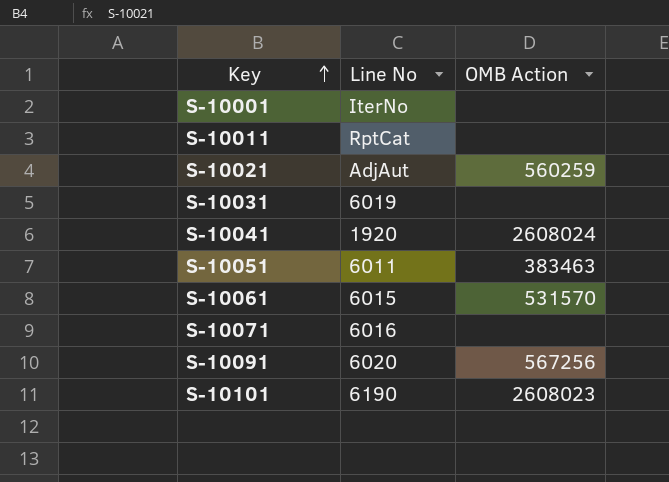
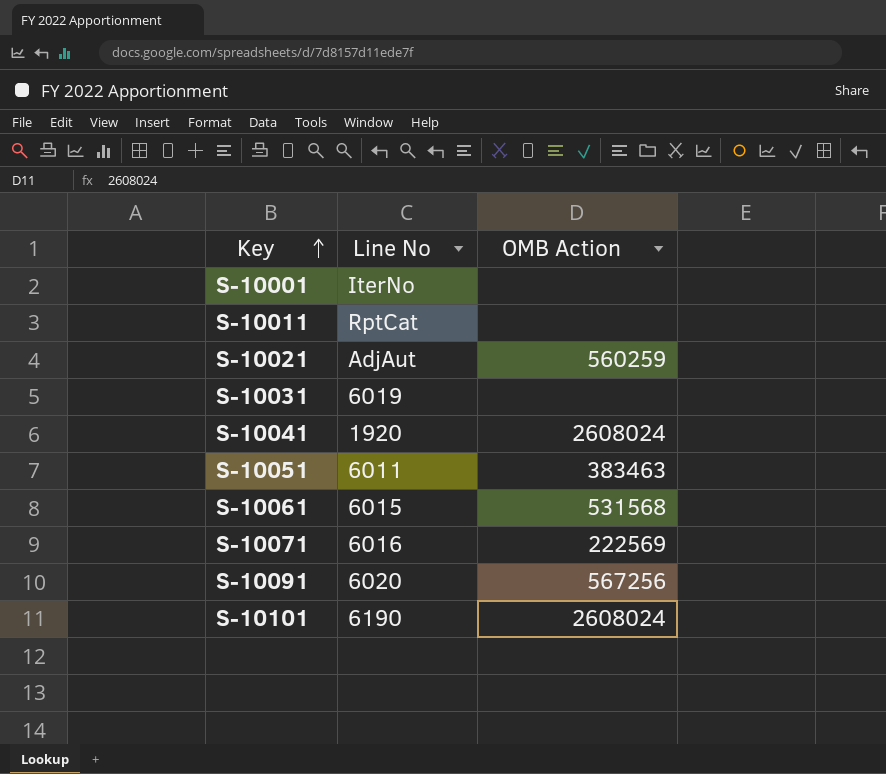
S-10061 | OMB Action: 531570 -> 531568
S-10071 | OMB Action: none -> 222569
S-10101 | OMB Action: 2608023 -> 2608024

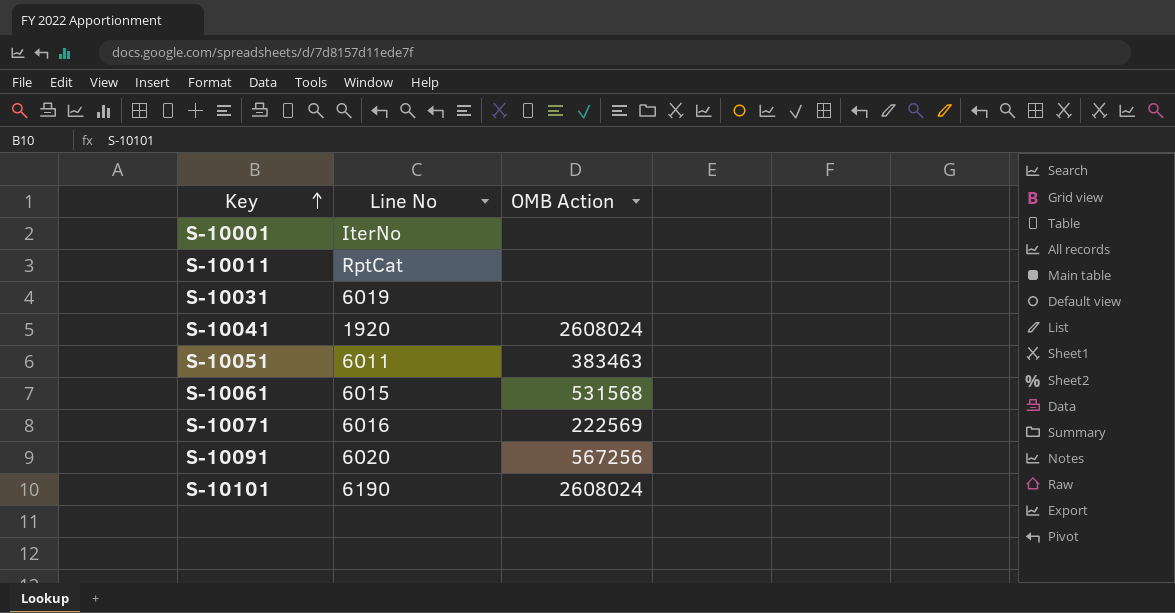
row S-10021: AdjAut | 560259 -> none

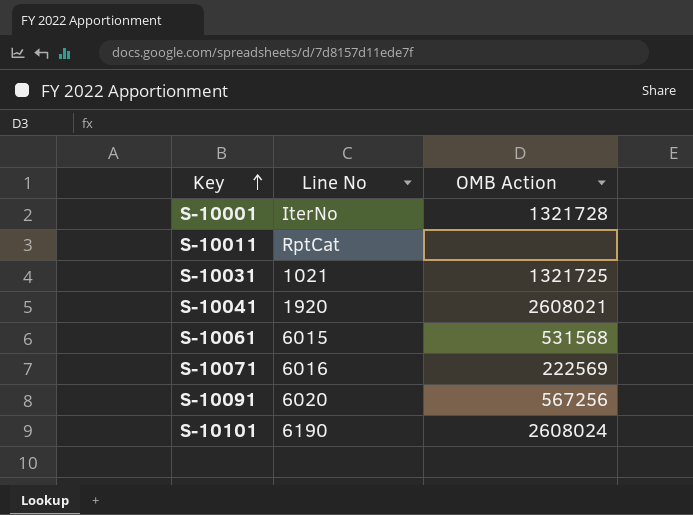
row S-10051: 6011 | 383463 -> none
S-10001 | OMB Action: none -> 1321728
S-10031 | Line No: 6019 -> 1021
S-10031 | OMB Action: none -> 1321725
S-10041 | OMB Action: 2608024 -> 2608021

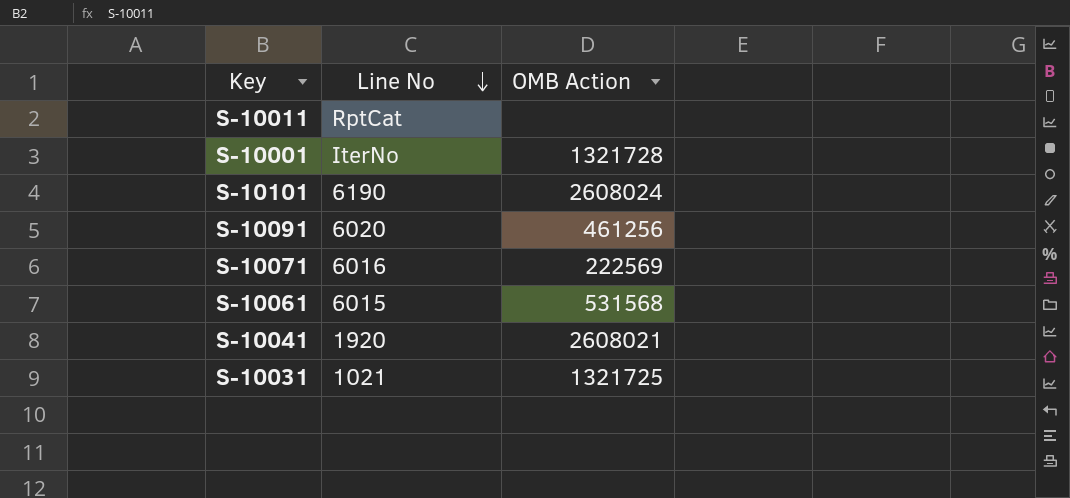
row order: Key ascending -> Line No descending
S-10091 | OMB Action: 567256 -> 461256

